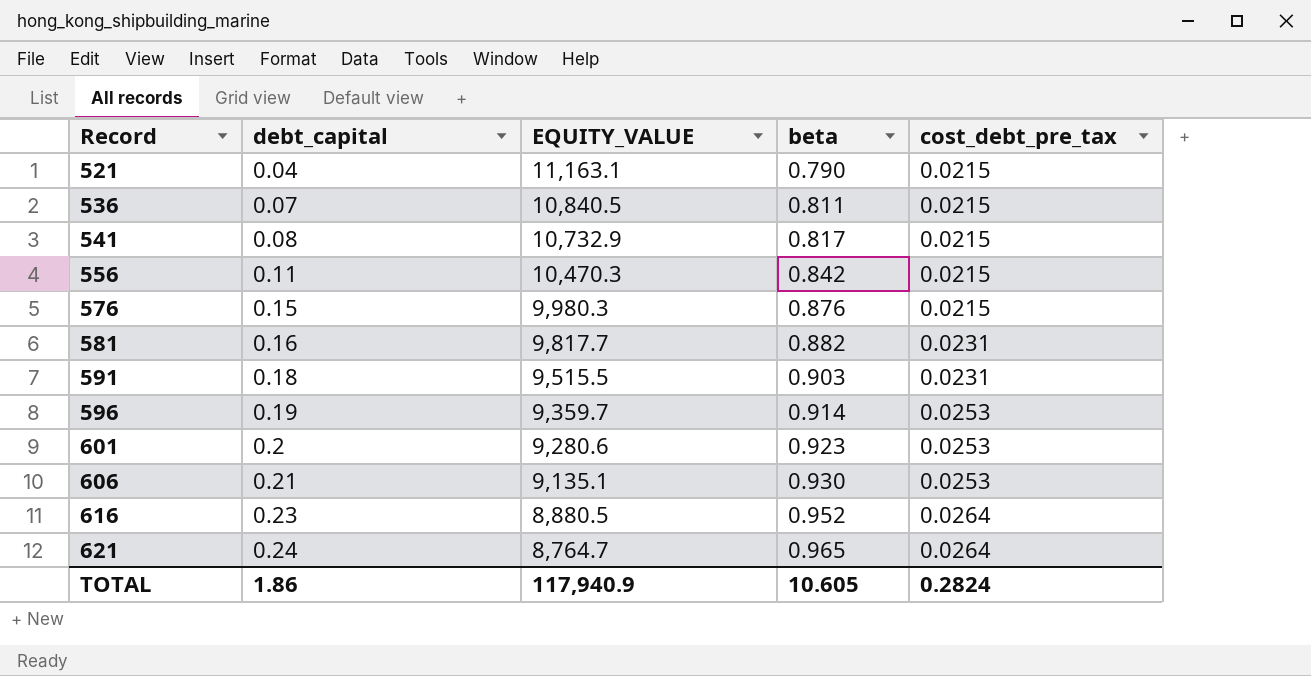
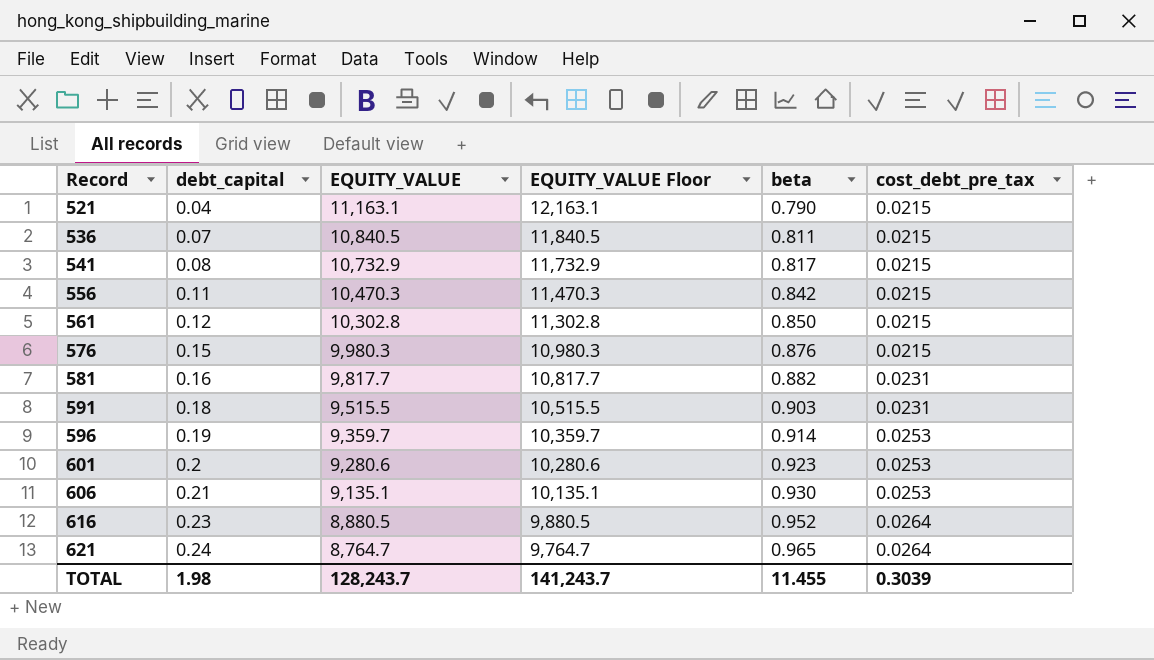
column EQUITY_VALUE Floor | formula: none -> [EQUITY_VALUE] + 1000
row 561: none -> 0.12 | 10,302.8 | 11,302.8 | 0.850 | 0.0215
TOTAL | debt_capital: 1.86 -> 1.98
TOTAL | EQUITY_VALUE: 117,940.9 -> 128,243.7
TOTAL | beta: 10.605 -> 11.455
TOTAL | cost_debt_pre_tax: 0.2824 -> 0.3039

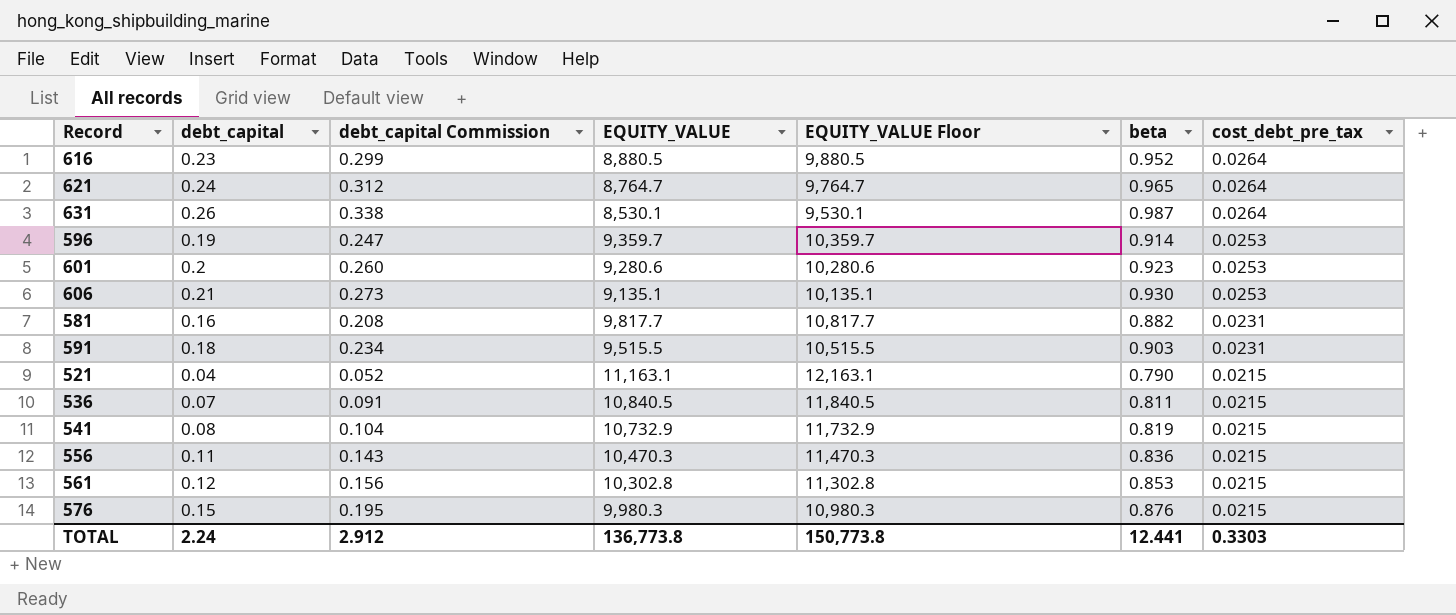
row order: Record ascending -> cost_debt_pre_tax descending
column debt_capital Commission | formula: none -> [debt_capital] * 1.3
row 631: none -> 0.26 | 0.338 | 8,530.1 | 9,530.1 | 0.987 | 0.0264
541 | beta: 0.817 -> 0.819
556 | beta: 0.842 -> 0.836
561 | beta: 0.850 -> 0.853
TOTAL | debt_capital: 1.98 -> 2.24
TOTAL | EQUITY_VALUE: 128,243.7 -> 136,773.8
TOTAL | EQUITY_VALUE Floor: 141,243.7 -> 150,773.8
TOTAL | beta: 11.455 -> 12.441
TOTAL | cost_debt_pre_tax: 0.3039 -> 0.3303

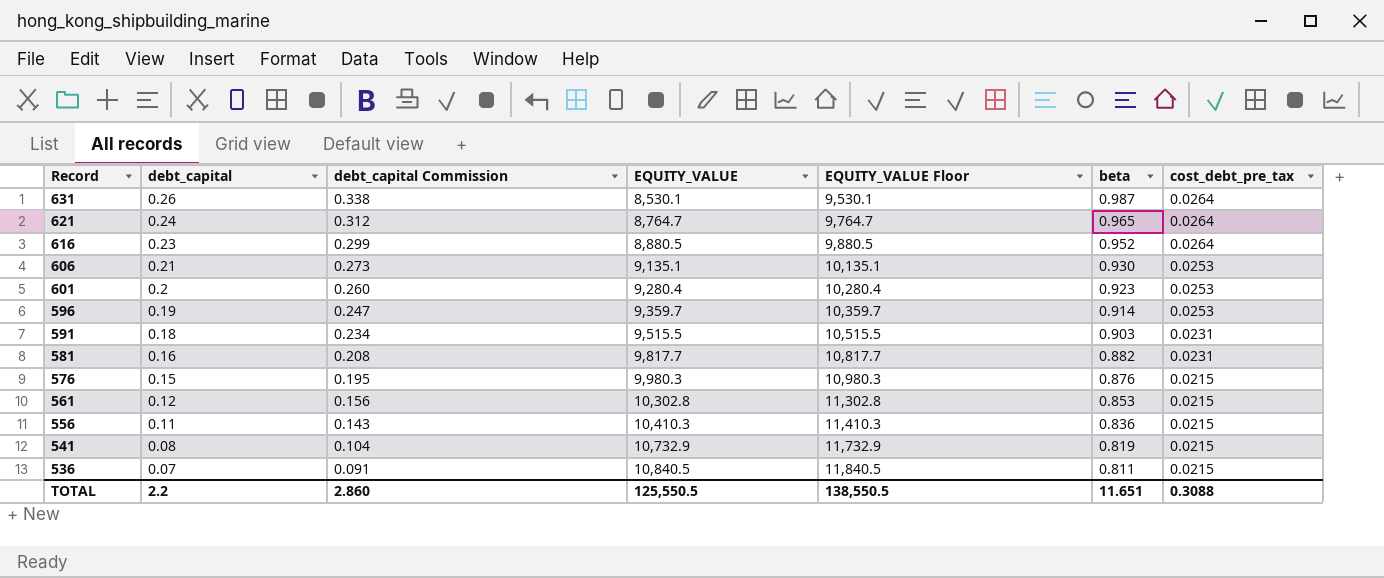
row order: cost_debt_pre_tax descending -> Record descending
row 521: 0.04 | 0.052 | 11,163.1 | 12,163.1 | 0.790 | 0.0215 -> none
601 | EQUITY_VALUE: 9,280.6 -> 9,280.4
601 | EQUITY_VALUE Floor: 10,280.6 -> 10,280.4
556 | EQUITY_VALUE: 10,470.3 -> 10,410.3
556 | EQUITY_VALUE Floor: 11,470.3 -> 11,410.3
TOTAL | debt_capital: 2.24 -> 2.2
TOTAL | debt_capital Commission: 2.912 -> 2.860
TOTAL | EQUITY_VALUE: 136,773.8 -> 125,550.5
TOTAL | EQUITY_VALUE Floor: 150,773.8 -> 138,550.5
TOTAL | beta: 12.441 -> 11.651
TOTAL | cost_debt_pre_tax: 0.3303 -> 0.3088

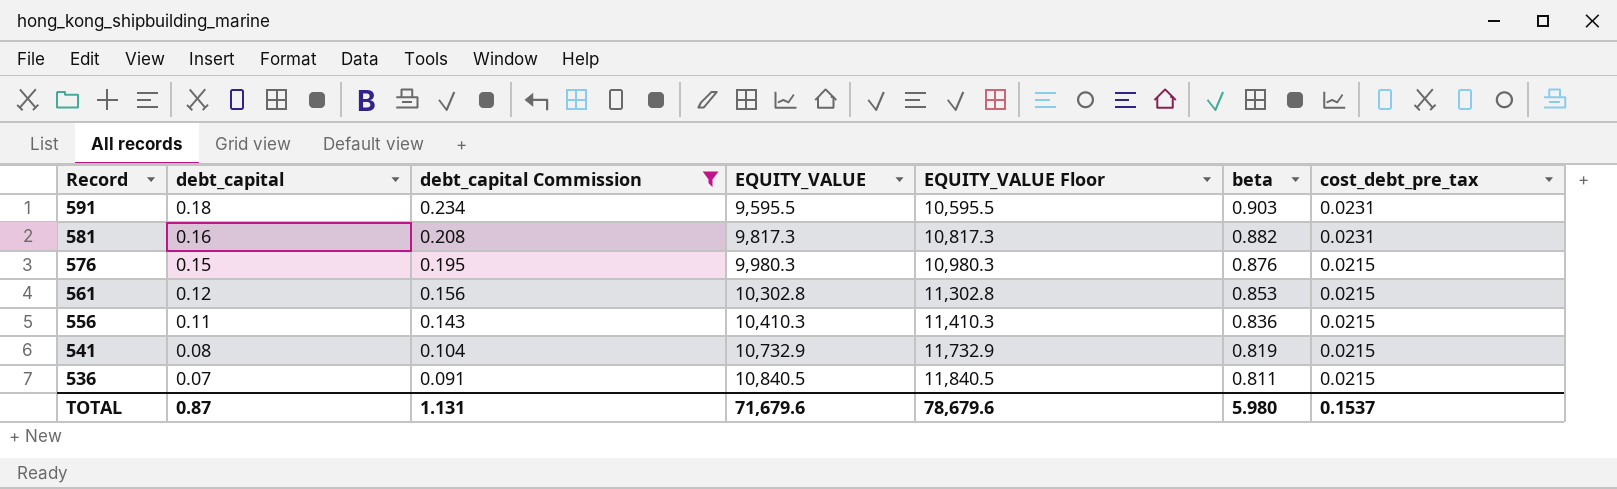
filter: none -> debt_capital Commission <= 0.234
591 | EQUITY_VALUE: 9,515.5 -> 9,595.5
591 | EQUITY_VALUE Floor: 10,515.5 -> 10,595.5
581 | EQUITY_VALUE: 9,817.7 -> 9,817.3
581 | EQUITY_VALUE Floor: 10,817.7 -> 10,817.3
TOTAL | debt_capital: 2.2 -> 0.87
TOTAL | debt_capital Commission: 2.860 -> 1.131
TOTAL | EQUITY_VALUE: 125,550.5 -> 71,679.6
TOTAL | EQUITY_VALUE Floor: 138,550.5 -> 78,679.6
TOTAL | beta: 11.651 -> 5.980
TOTAL | cost_debt_pre_tax: 0.3088 -> 0.1537

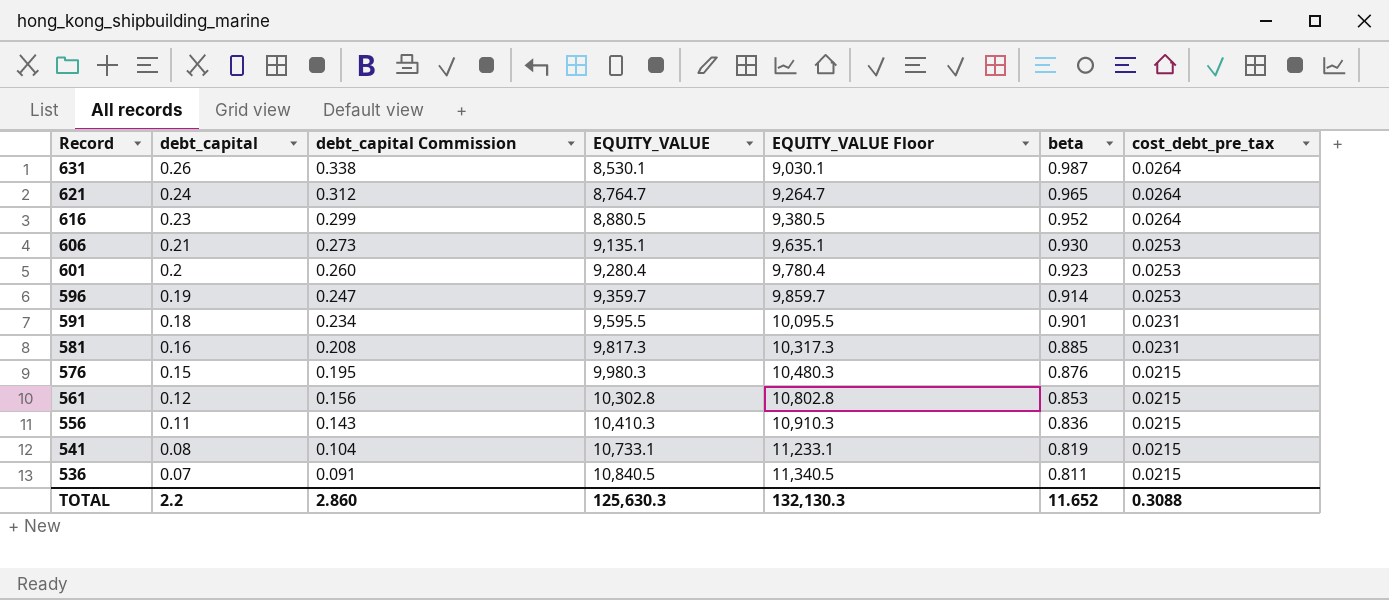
filter: debt_capital Commission <= 0.234 -> none
column EQUITY_VALUE Floor | formula: [EQUITY_VALUE] + 1000 -> [EQUITY_VALUE] + 500
591 | beta: 0.903 -> 0.901
581 | beta: 0.882 -> 0.885
541 | EQUITY_VALUE: 10,732.9 -> 10,733.1
TOTAL | debt_capital: 0.87 -> 2.2
TOTAL | debt_capital Commission: 1.131 -> 2.860
TOTAL | EQUITY_VALUE: 71,679.6 -> 125,630.3
TOTAL | EQUITY_VALUE Floor: 78,679.6 -> 132,130.3
TOTAL | beta: 5.980 -> 11.652
TOTAL | cost_debt_pre_tax: 0.1537 -> 0.3088

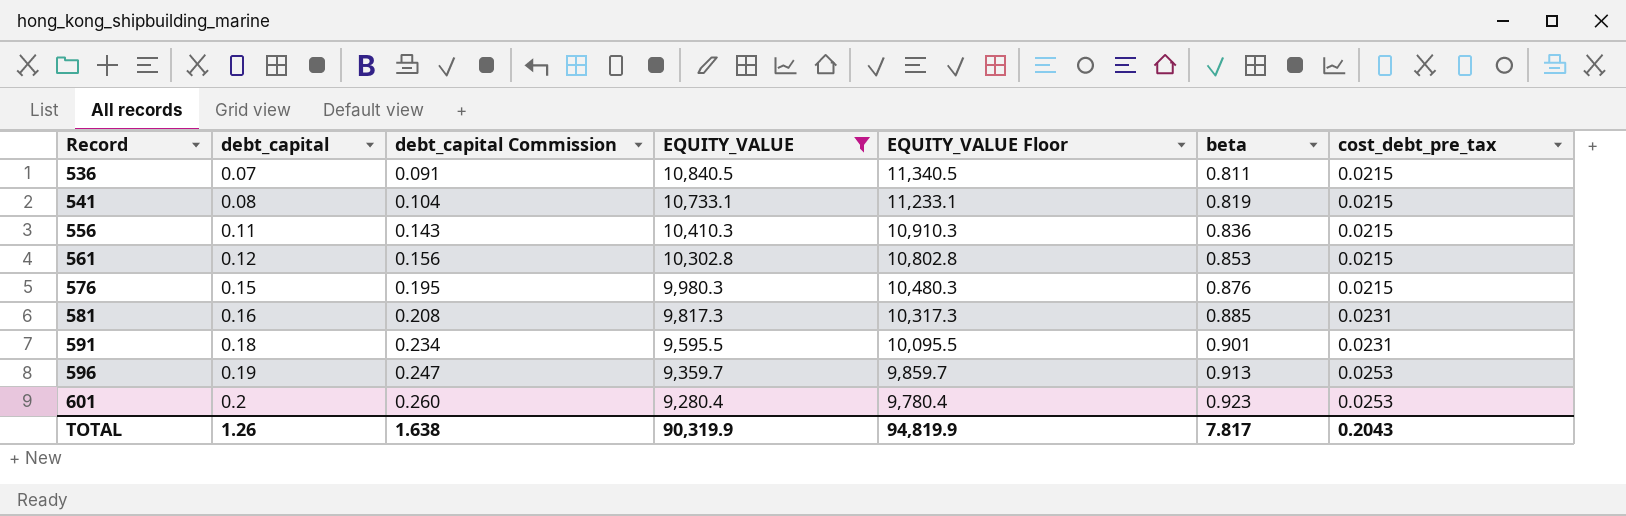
filter: none -> EQUITY_VALUE >= 9,280.4
row order: Record descending -> Record ascending
596 | beta: 0.914 -> 0.913
TOTAL | debt_capital: 2.2 -> 1.26
TOTAL | debt_capital Commission: 2.860 -> 1.638
TOTAL | EQUITY_VALUE: 125,630.3 -> 90,319.9
TOTAL | EQUITY_VALUE Floor: 132,130.3 -> 94,819.9
TOTAL | beta: 11.652 -> 7.817
TOTAL | cost_debt_pre_tax: 0.3088 -> 0.2043

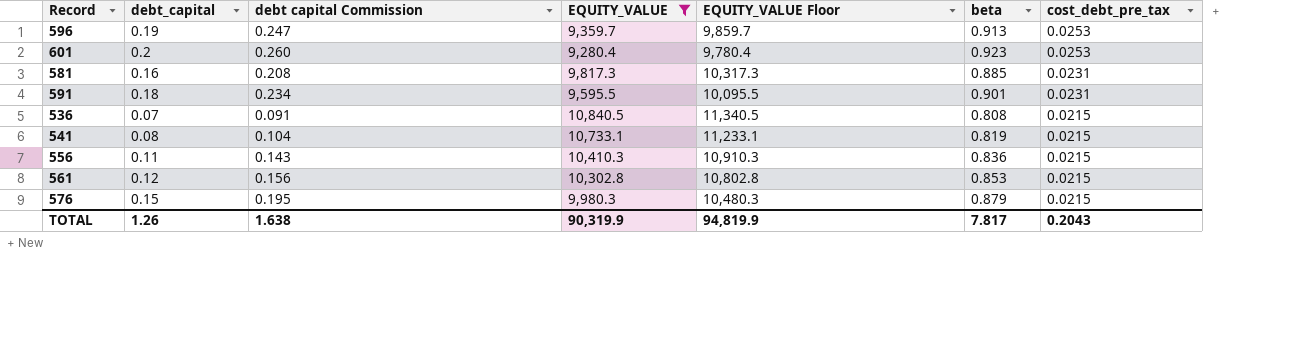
row order: Record ascending -> cost_debt_pre_tax descending
column name: debt_capital Commission -> debt capital Commission
536 | beta: 0.811 -> 0.808
576 | beta: 0.876 -> 0.879

